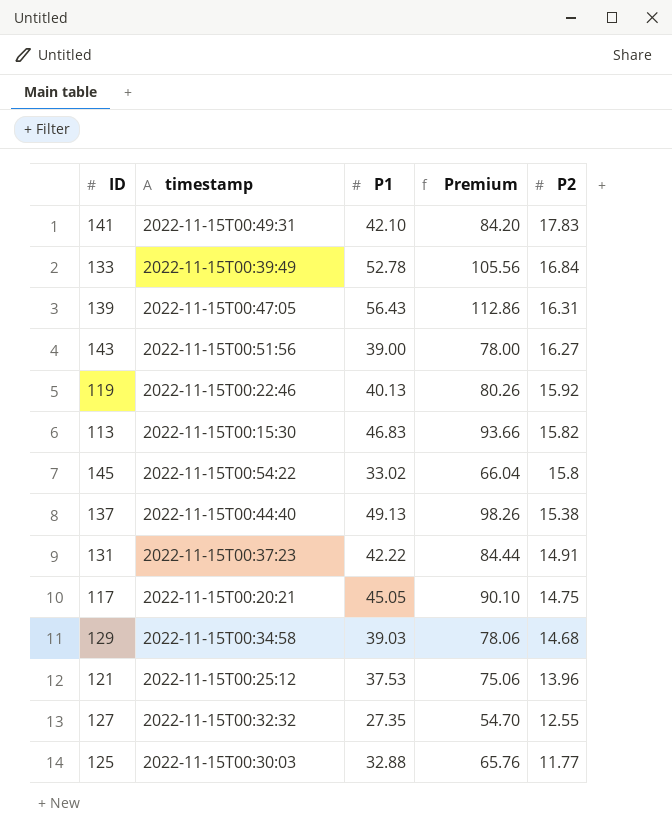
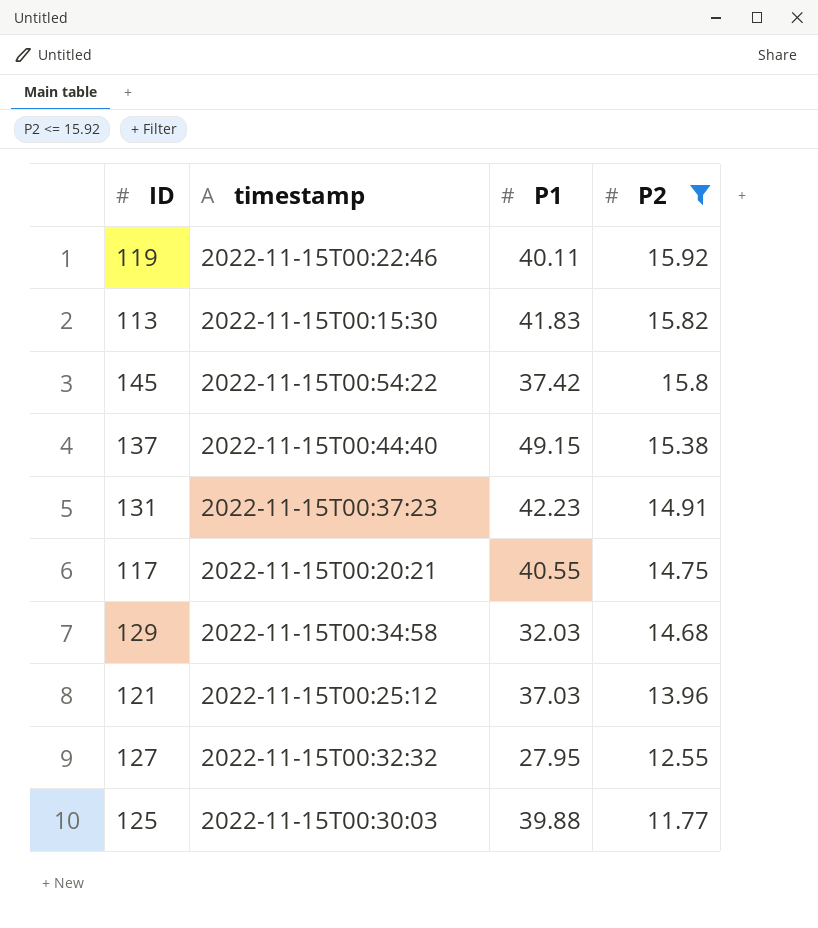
filter: none -> P2 <= 15.92
column Premium | formula: [P1] * 2 -> none
119 | P1: 40.13 -> 40.11
113 | P1: 46.83 -> 41.83
145 | P1: 33.02 -> 37.42
137 | P1: 49.13 -> 49.15
131 | P1: 42.22 -> 42.23
117 | P1: 45.05 -> 40.55
129 | P1: 39.03 -> 32.03
121 | P1: 37.53 -> 37.03
127 | P1: 27.35 -> 27.95
125 | P1: 32.88 -> 39.88

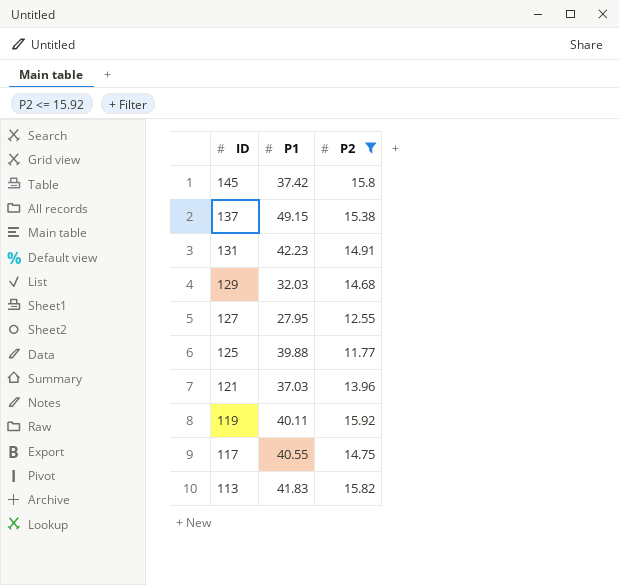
row order: P2 descending -> ID descending
column timestamp | position: 2 -> none

